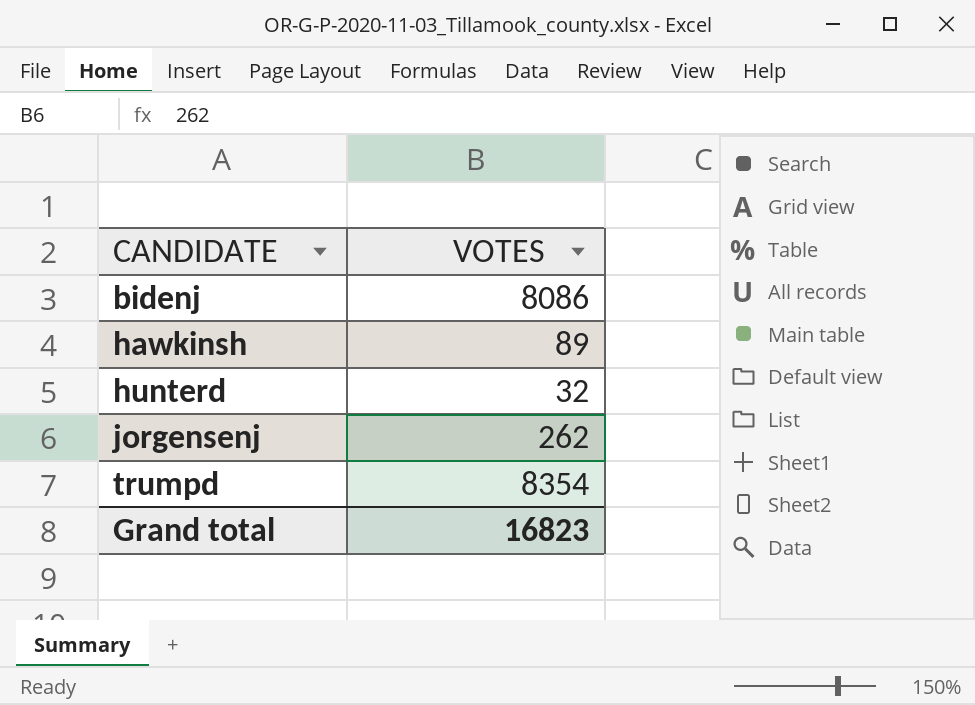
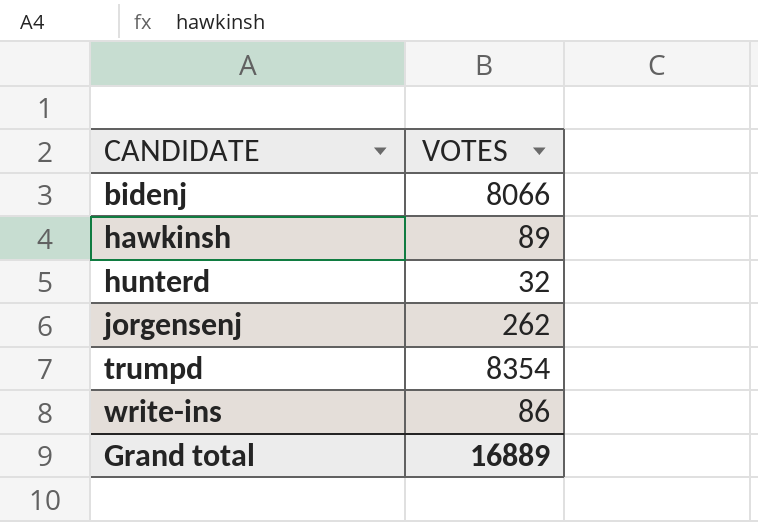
bidenj | VOTES: 8086 -> 8066
row write-ins: none -> 86
Grand total | VOTES: 16823 -> 16889

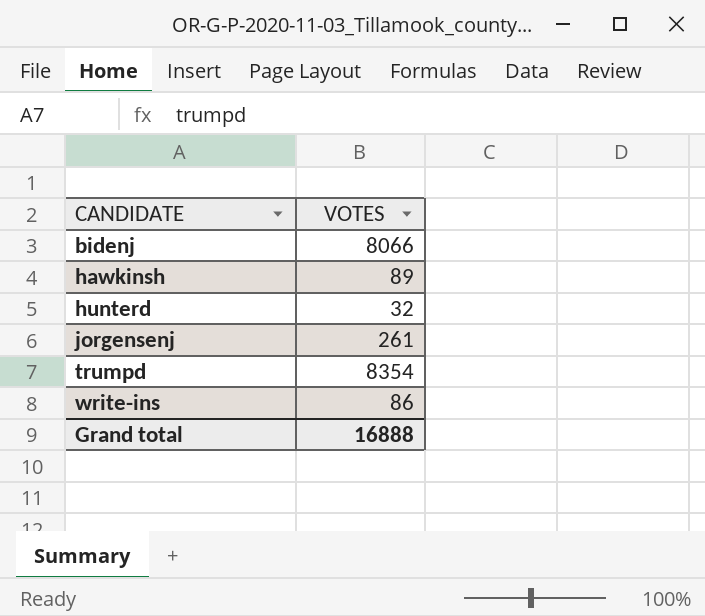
jorgensenj | VOTES: 262 -> 261
Grand total | VOTES: 16889 -> 16888

